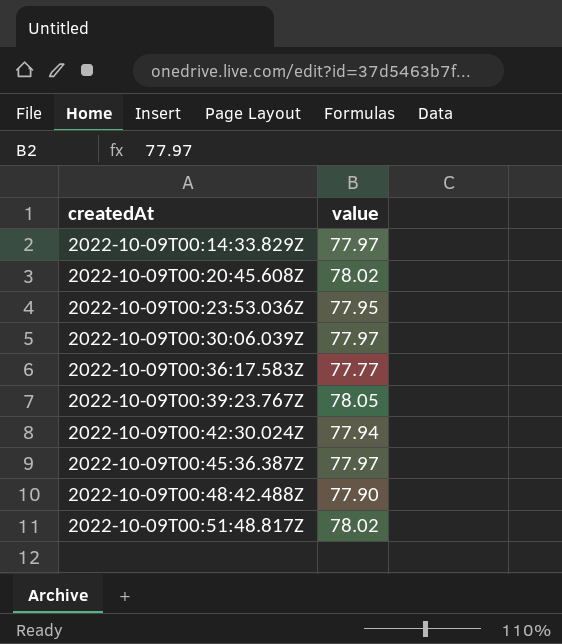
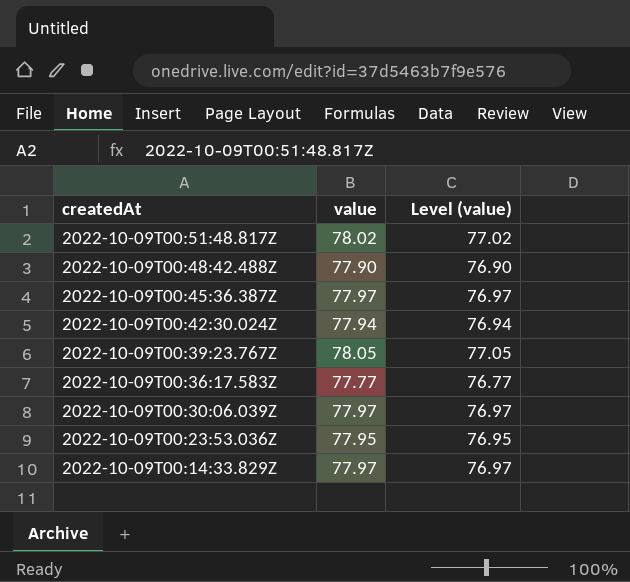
row order: createdAt ascending -> createdAt descending
column Level (value) | formula: none -> [value] - 1
row 2022-10-09T00:20:45.608Z: 78.02 -> none

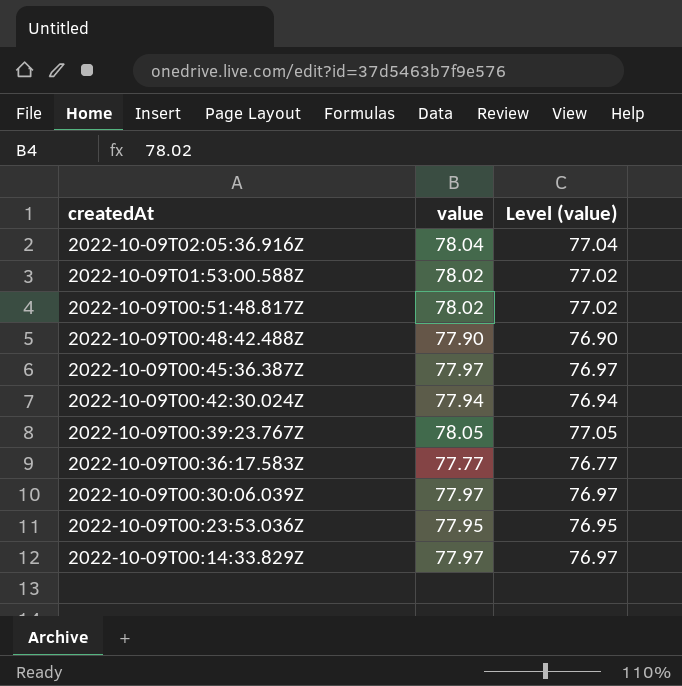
row 2022-10-09T02:05:36.916Z: none -> 78.04 | 77.04
row 2022-10-09T01:53:00.588Z: none -> 78.02 | 77.02

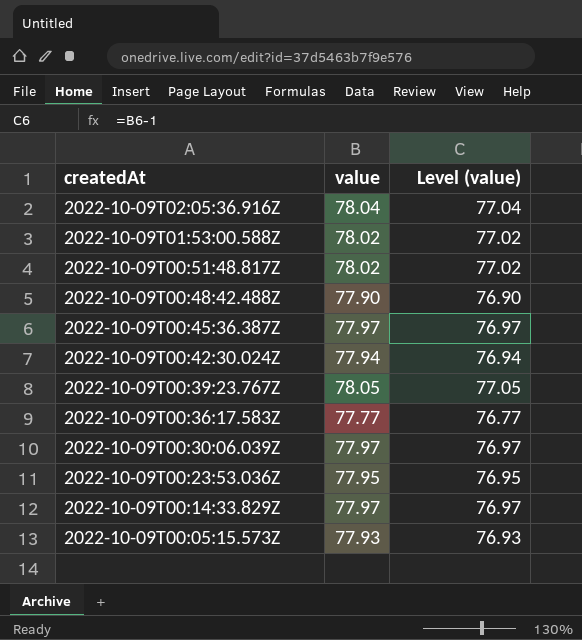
row 2022-10-09T00:05:15.573Z: none -> 77.93 | 76.93

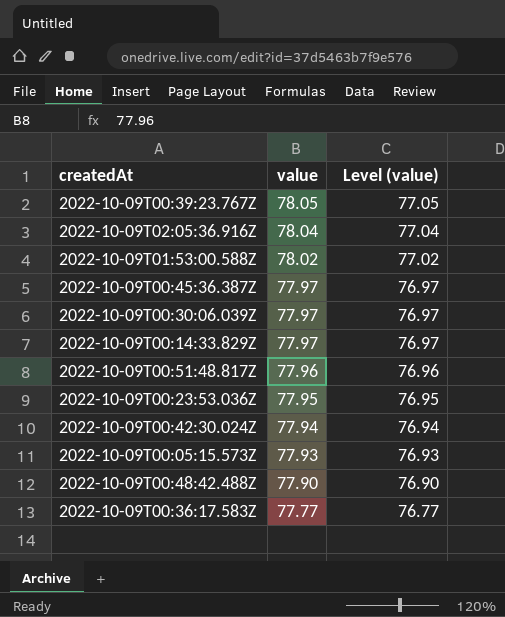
row order: createdAt descending -> value descending
2022-10-09T00:51:48.817Z | value: 78.02 -> 77.96
2022-10-09T00:51:48.817Z | Level (value): 77.02 -> 76.96

